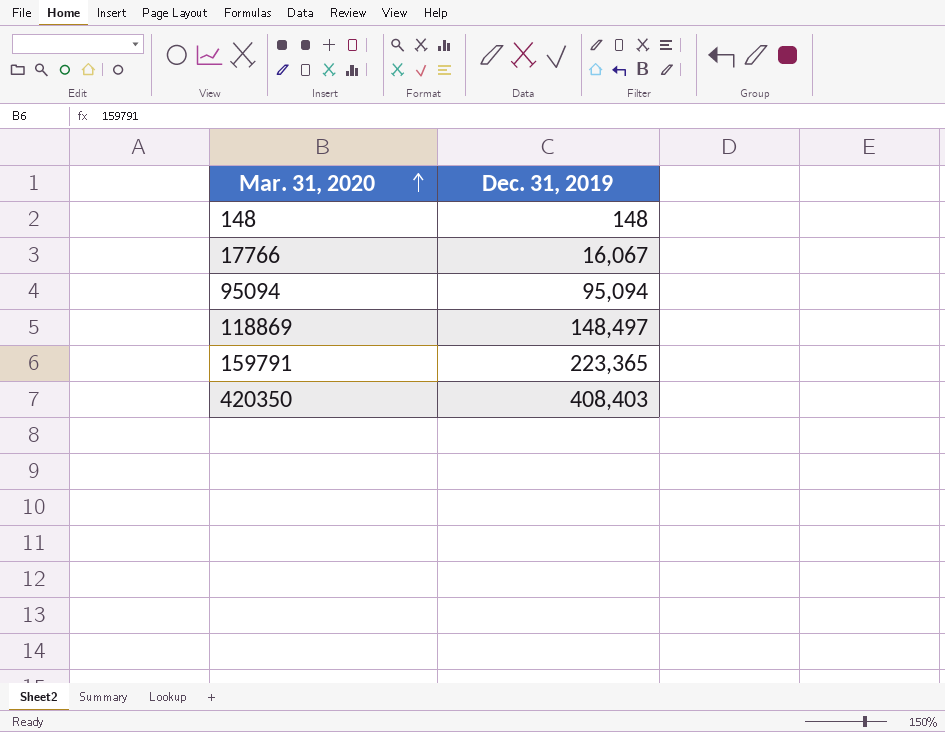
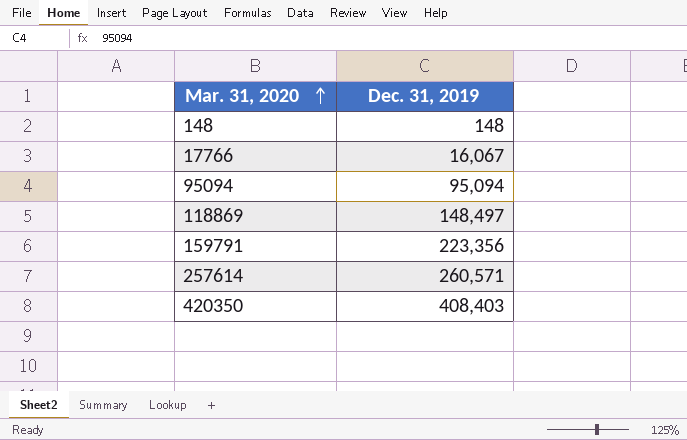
159791 | Dec. 31, 2019: 223,365 -> 223,356
row 257614: none -> 260,571

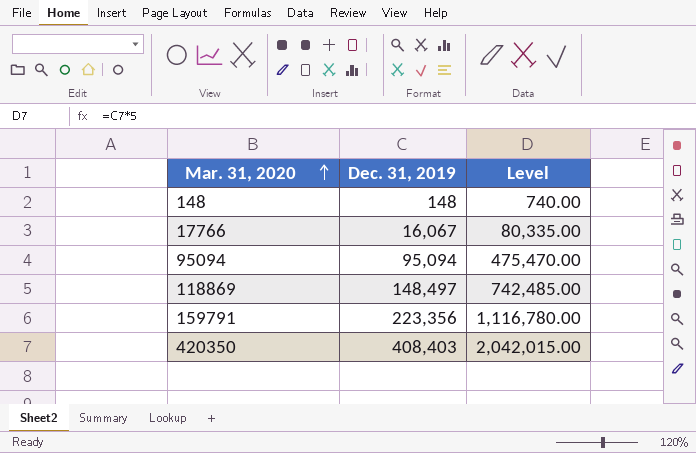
column Level | formula: none -> [Dec. 31, 2019] * 5
row 257614: 260,571 -> none

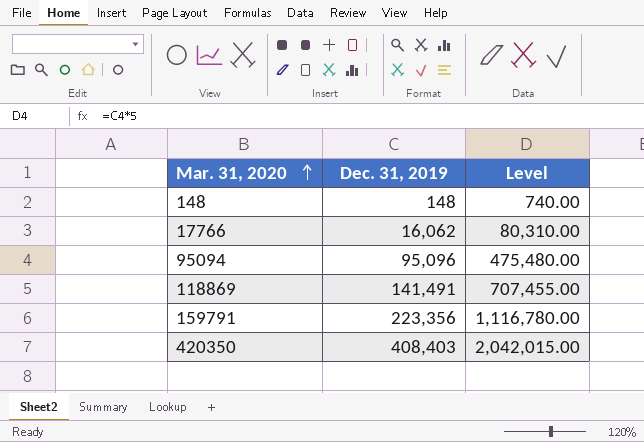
17766 | Dec. 31, 2019: 16,067 -> 16,062
17766 | Level: 80,335.00 -> 80,310.00
95094 | Dec. 31, 2019: 95,094 -> 95,096
95094 | Level: 475,470.00 -> 475,480.00
118869 | Dec. 31, 2019: 148,497 -> 141,491
118869 | Level: 742,485.00 -> 707,455.00

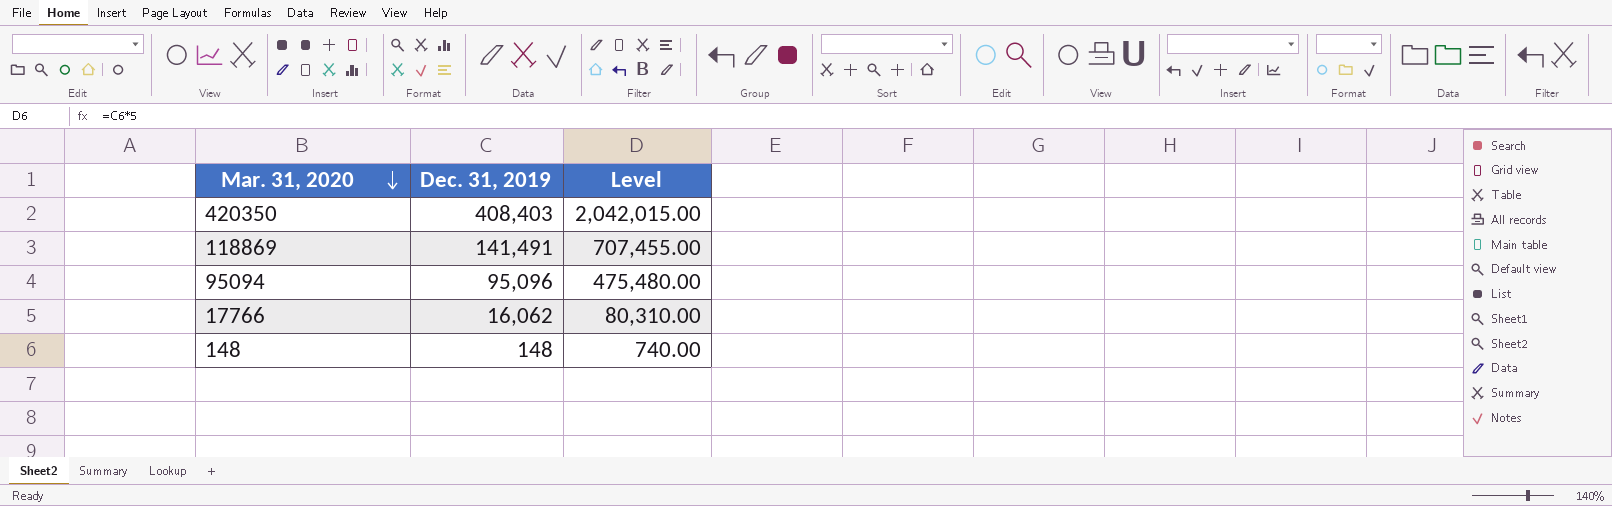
row order: Mar. 31, 2020 ascending -> Mar. 31, 2020 descending
row 159791: 223,356 | 1,116,780.00 -> none

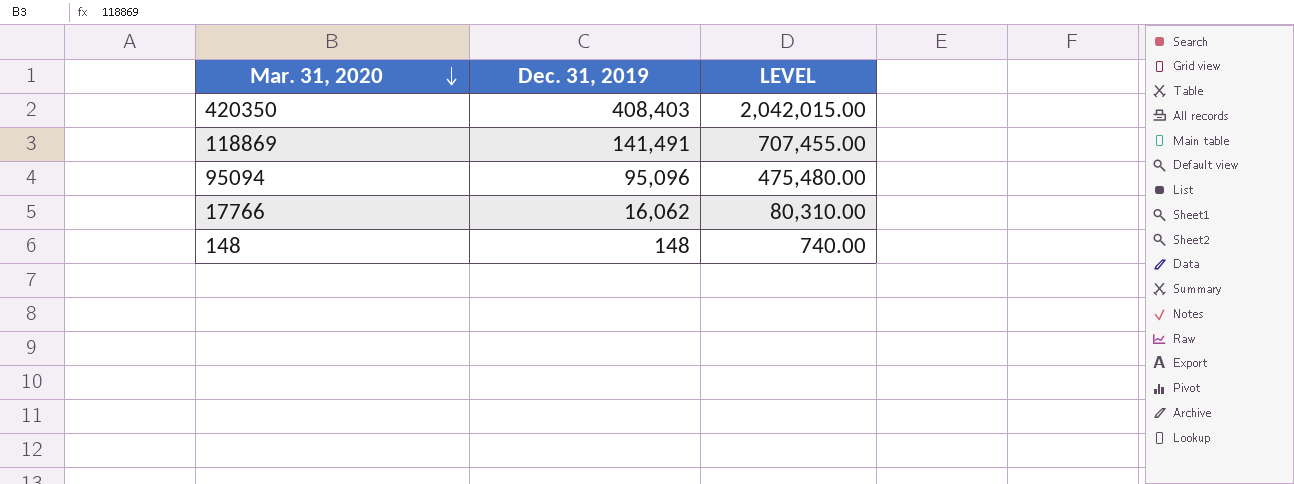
column name: Level -> LEVEL

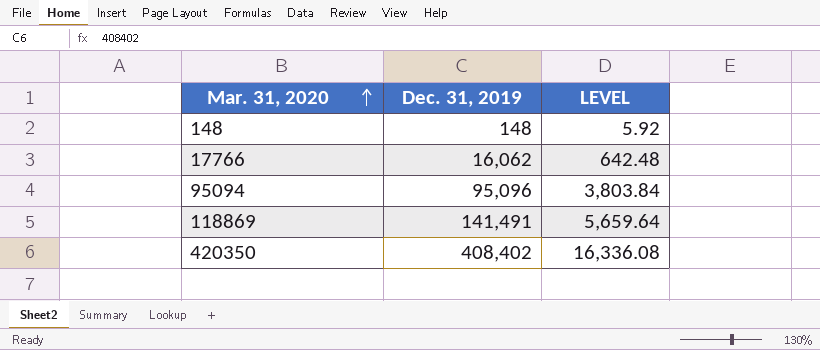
row order: Mar. 31, 2020 descending -> Mar. 31, 2020 ascending
column LEVEL | formula: [Dec. 31, 2019] * 5 -> [Dec. 31, 2019] * 0.04
420350 | Dec. 31, 2019: 408,403 -> 408,402

